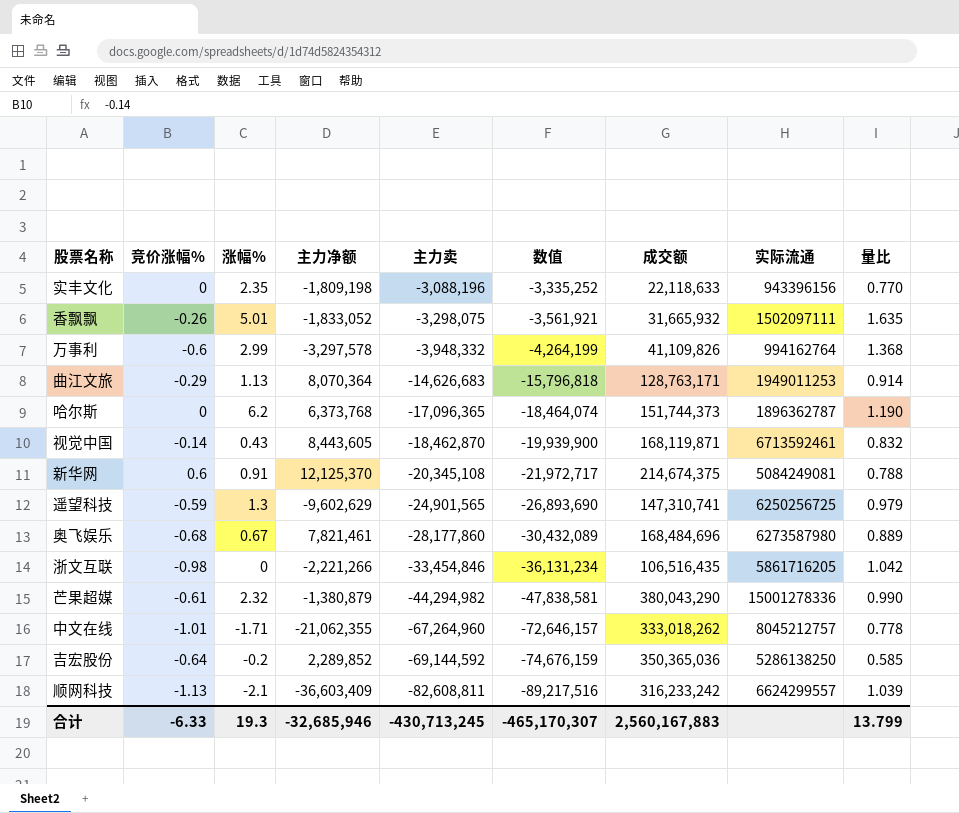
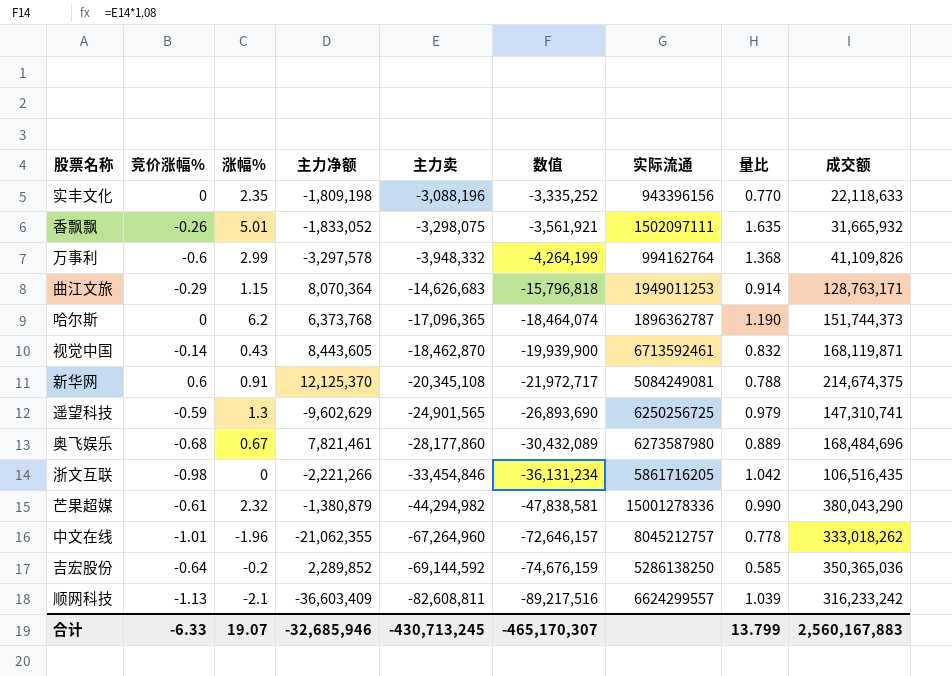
column 成交额 | position: 7 -> 9
曲江文旅 | 涨幅%: 1.13 -> 1.15
中文在线 | 涨幅%: -1.71 -> -1.96
合计 | 涨幅%: 19.3 -> 19.07

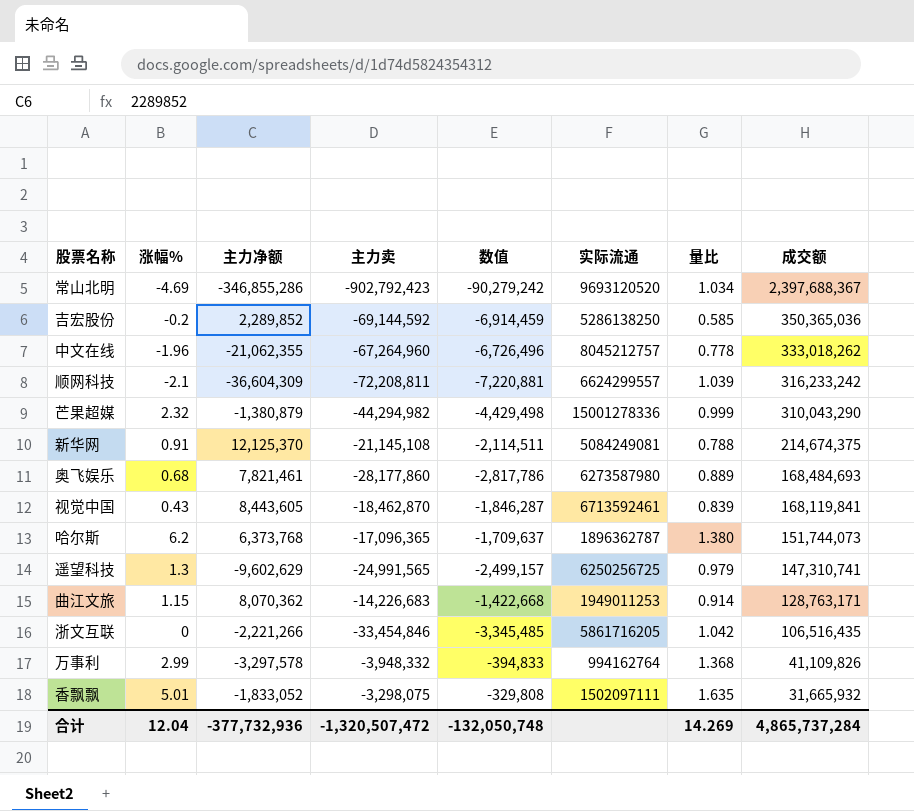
row order: 主力卖 descending -> 成交额 descending
column 竞价涨幅% | position: 2 -> none
column 数值 | formula: [主力卖] * 1.08 -> [主力卖] * 0.1
row 实丰文化: 0 | 2.35 | -1,809,198 | -3,088,196 | -3,335,252 | 943396156 | 0.770 | 22,118,633 -> none
row 常山北明: none -> -4.69 | -346,855,286 | -902,792,423 | -90,279,242 | 9693120520 | 1.034 | 2,397,688,367
顺网科技 | 主力净额: -36,603,409 -> -36,604,309
顺网科技 | 主力卖: -82,608,811 -> -72,208,811
芒果超媒 | 量比: 0.990 -> 0.999
芒果超媒 | 成交额: 380,043,290 -> 310,043,290
新华网 | 主力卖: -20,345,108 -> -21,145,108
奥飞娱乐 | 涨幅%: 0.67 -> 0.68
奥飞娱乐 | 成交额: 168,484,696 -> 168,484,693
视觉中国 | 量比: 0.832 -> 0.839
视觉中国 | 成交额: 168,119,871 -> 168,119,841
哈尔斯 | 量比: 1.190 -> 1.380
哈尔斯 | 成交额: 151,744,373 -> 151,744,073
遥望科技 | 主力卖: -24,901,565 -> -24,991,565
曲江文旅 | 主力净额: 8,070,364 -> 8,070,362
曲江文旅 | 主力卖: -14,626,683 -> -14,226,683
合计 | 涨幅%: 19.07 -> 12.04
合计 | 主力净额: -32,685,946 -> -377,732,936
合计 | 主力卖: -430,713,245 -> -1,320,507,472
合计 | 数值: -465,170,307 -> -132,050,748
合计 | 量比: 13.799 -> 14.269
合计 | 成交额: 2,560,167,883 -> 4,865,737,284

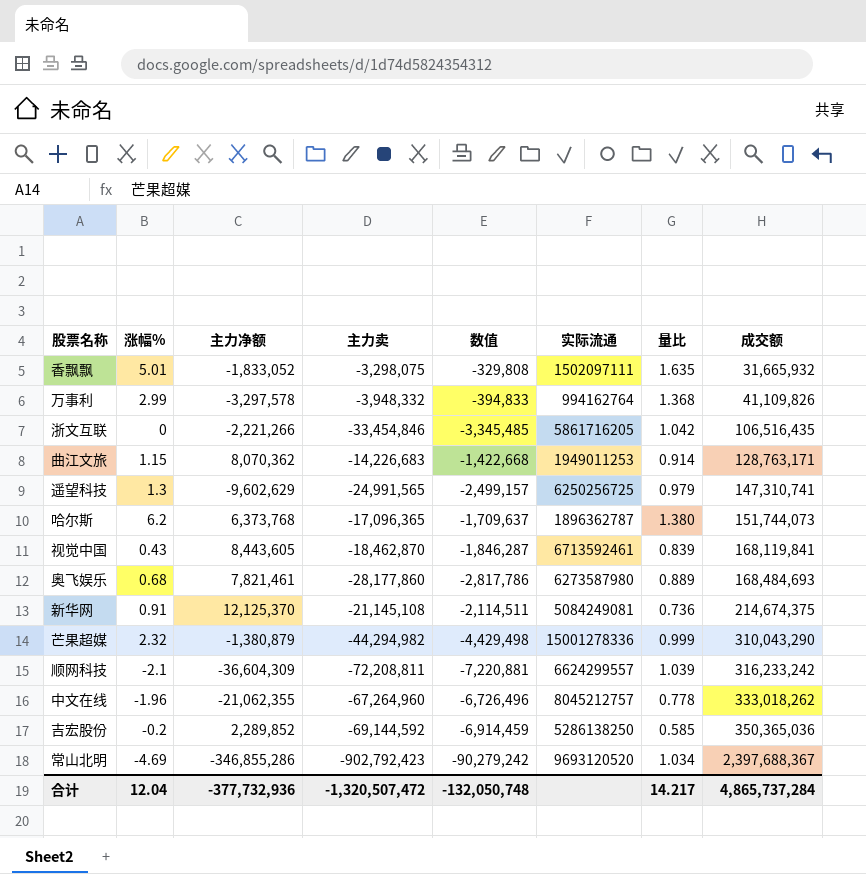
row order: 成交额 descending -> 成交额 ascending
新华网 | 量比: 0.788 -> 0.736
合计 | 量比: 14.269 -> 14.217

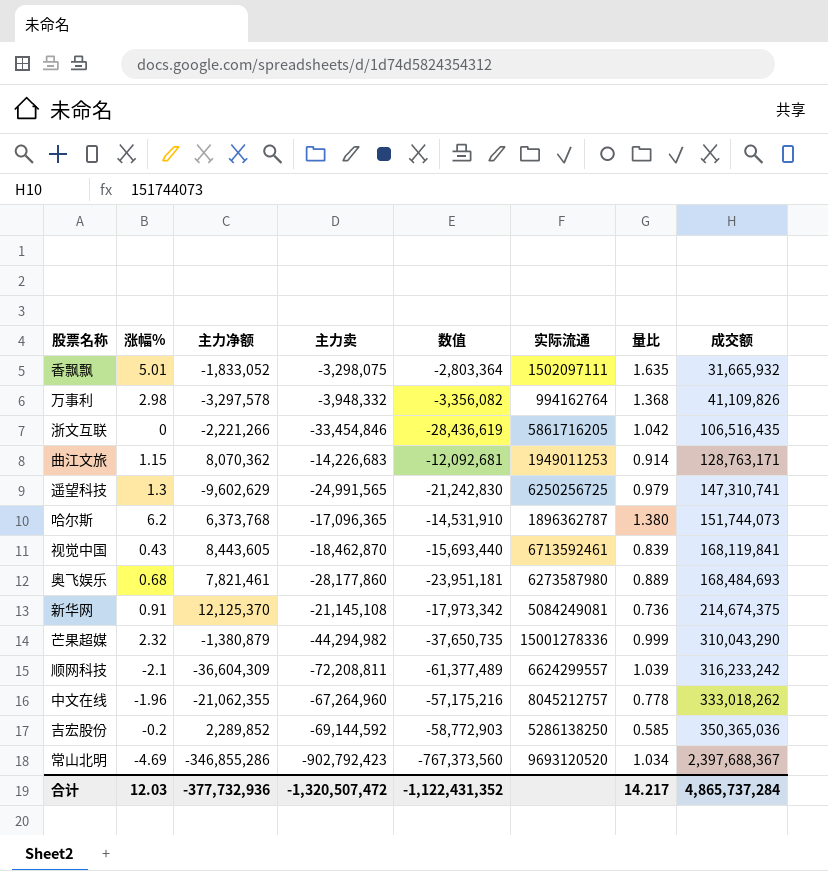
column 数值 | formula: [主力卖] * 0.1 -> [主力卖] * 0.85
万事利 | 涨幅%: 2.99 -> 2.98
合计 | 涨幅%: 12.04 -> 12.03
合计 | 数值: -132,050,748 -> -1,122,431,352

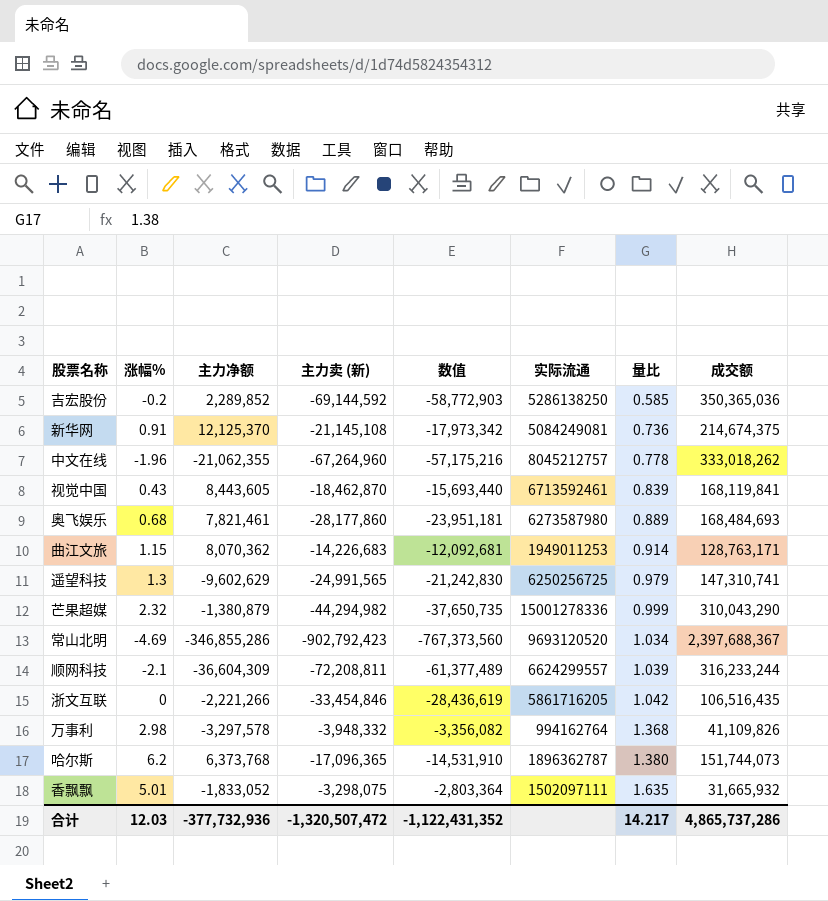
row order: 成交额 ascending -> 量比 ascending
column name: 主力卖 -> 主力卖 (新)
顺网科技 | 成交额: 316,233,242 -> 316,233,244
合计 | 成交额: 4,865,737,284 -> 4,865,737,286

